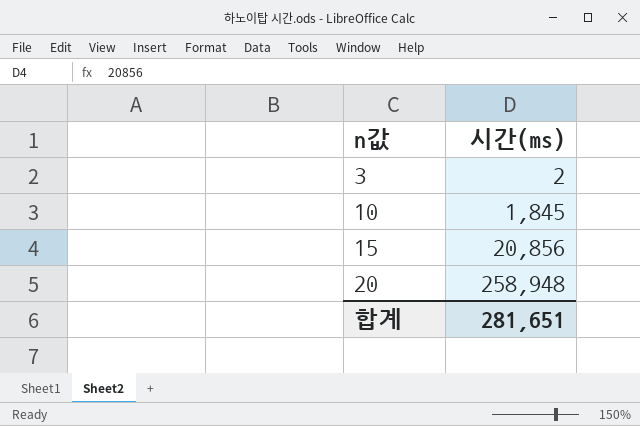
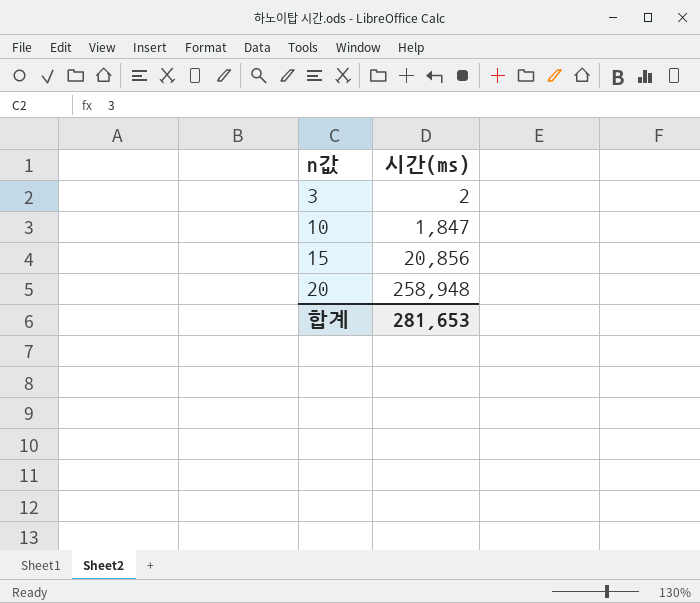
10 | 시간(ms): 1,845 -> 1,847
합계 | 시간(ms): 281,651 -> 281,653

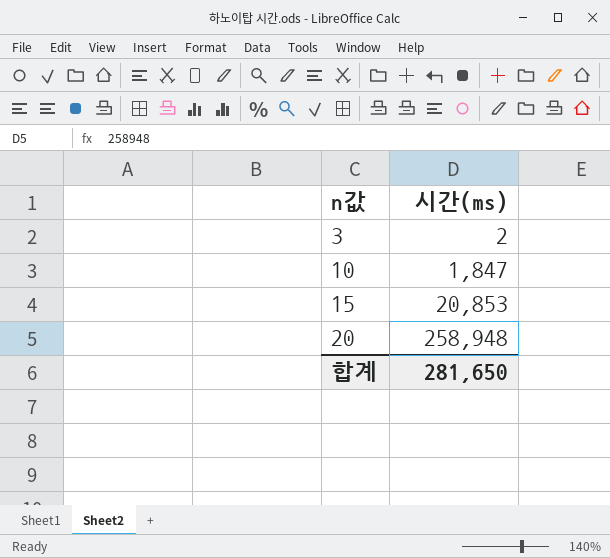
15 | 시간(ms): 20,856 -> 20,853
합계 | 시간(ms): 281,653 -> 281,650

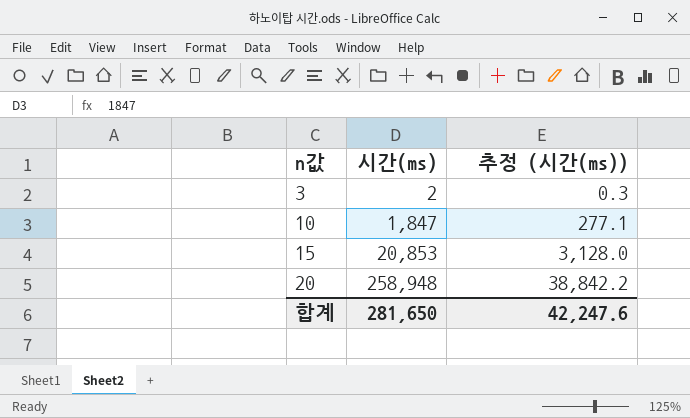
column 추정 (시간(ms)) | formula: none -> [시간(ms)] * 0.15

